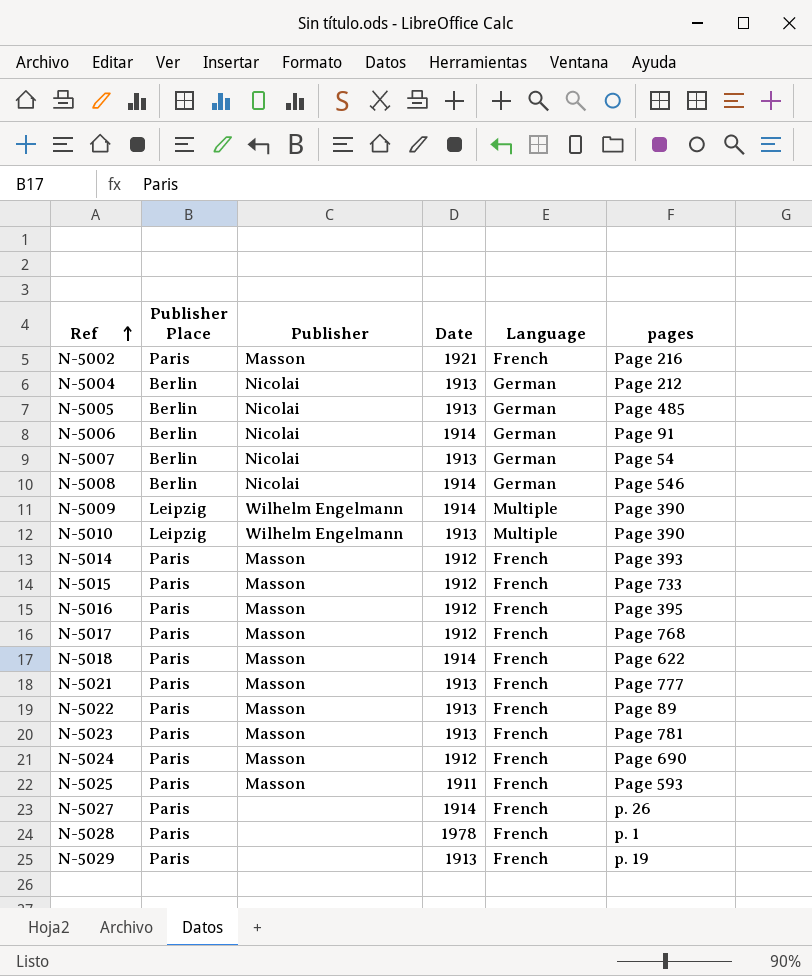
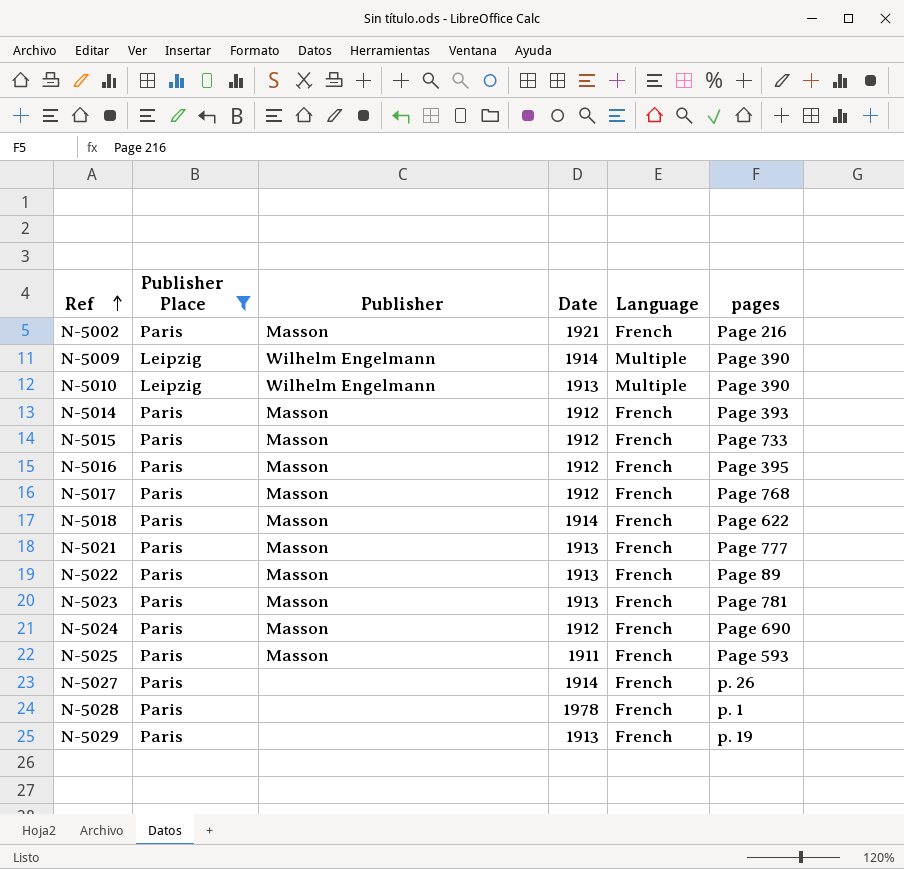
filter: none -> Publisher Place != Berlin

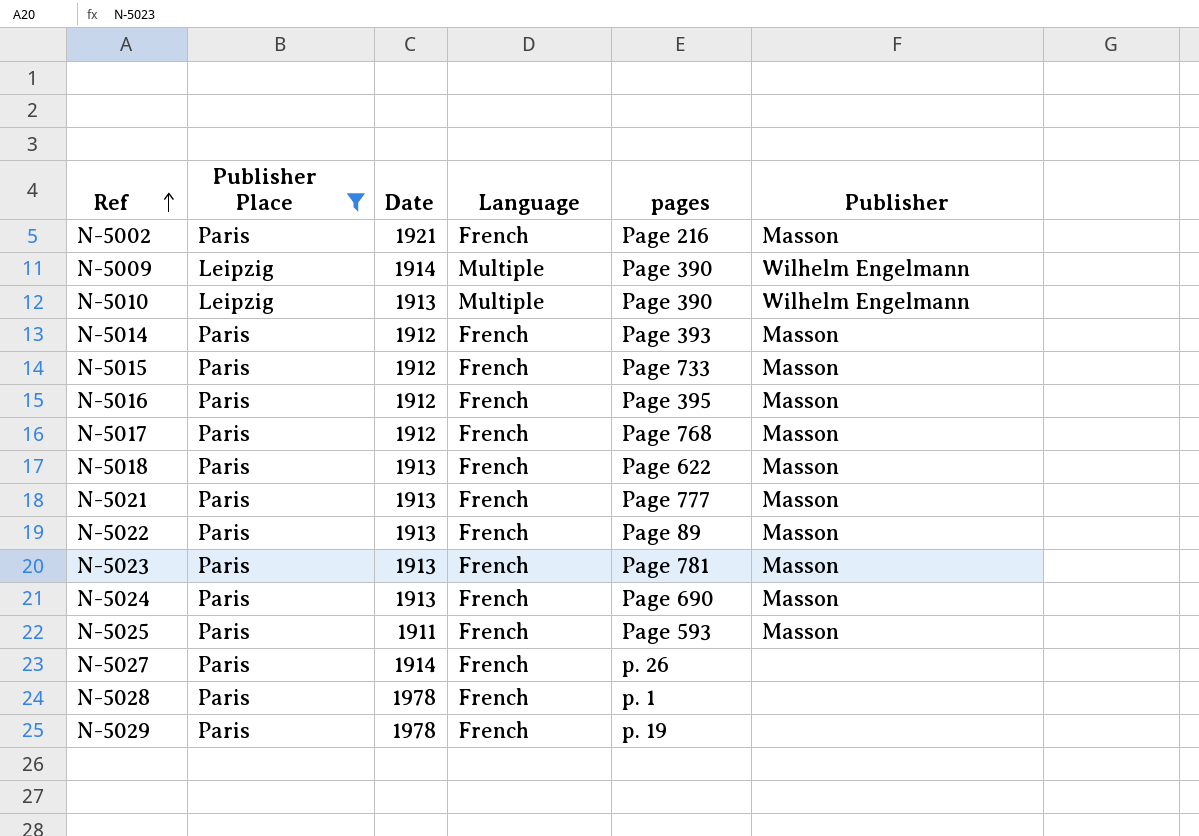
column Publisher | position: 3 -> 6
N-5018 | Date: 1914 -> 1913
N-5024 | Date: 1912 -> 1913
N-5029 | Date: 1913 -> 1978

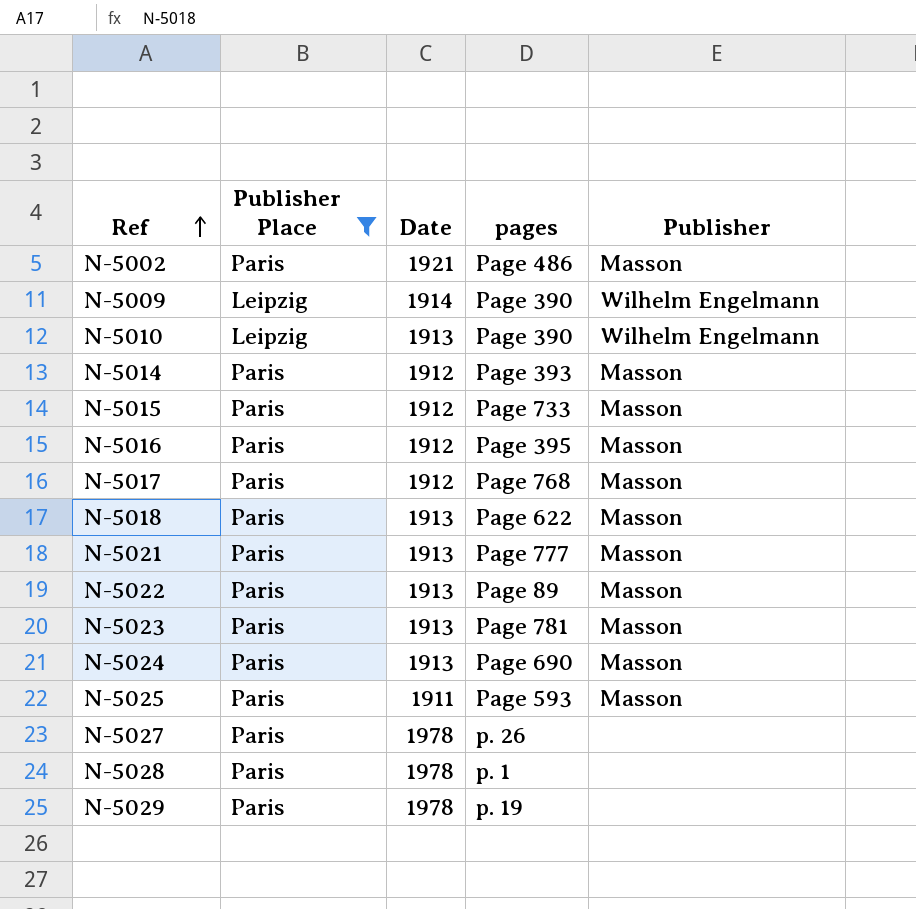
column Language | position: 4 -> none
N-5002 | pages: Page 216 -> Page 486
N-5027 | Date: 1914 -> 1978

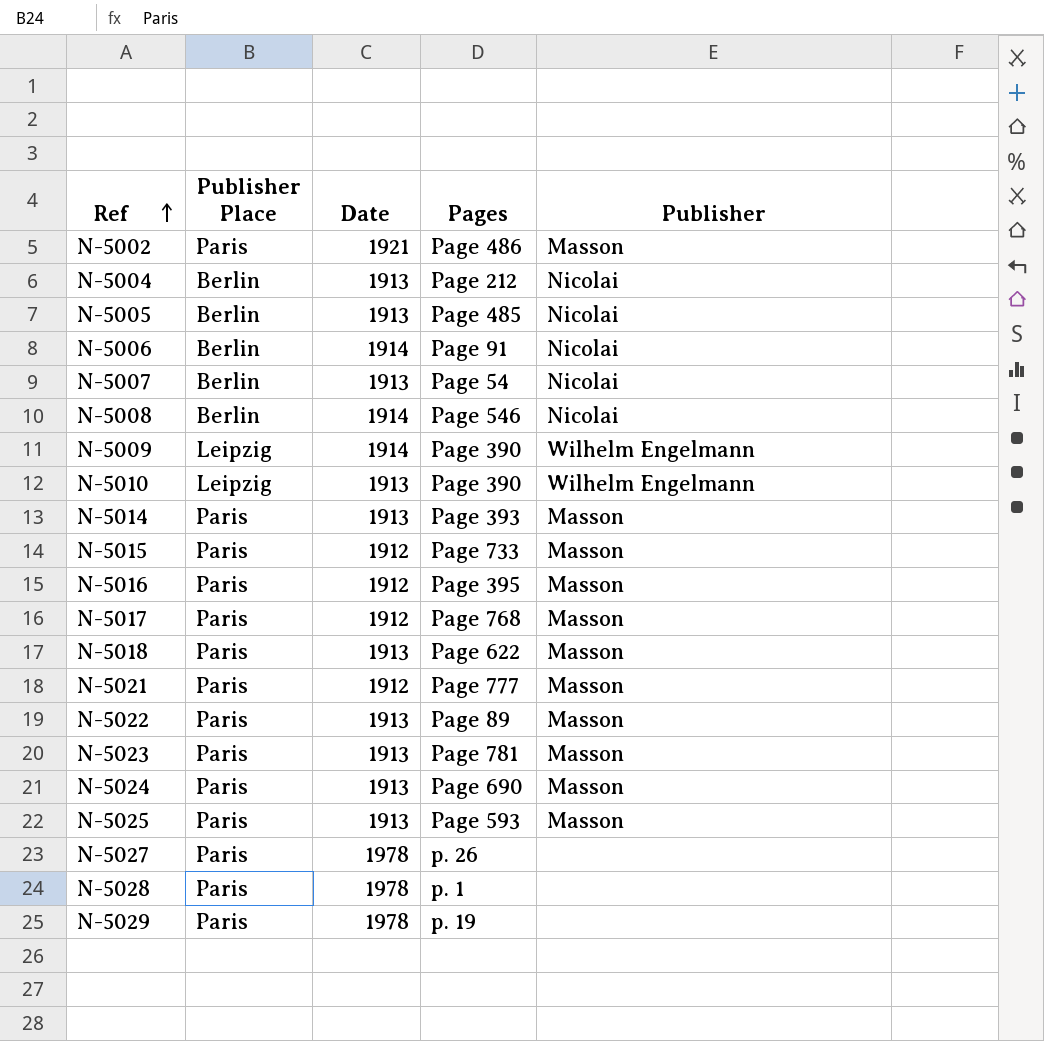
filter: Publisher Place != Berlin -> none
column name: pages -> Pages
N-5014 | Date: 1912 -> 1913
N-5021 | Date: 1913 -> 1912
N-5025 | Date: 1911 -> 1913

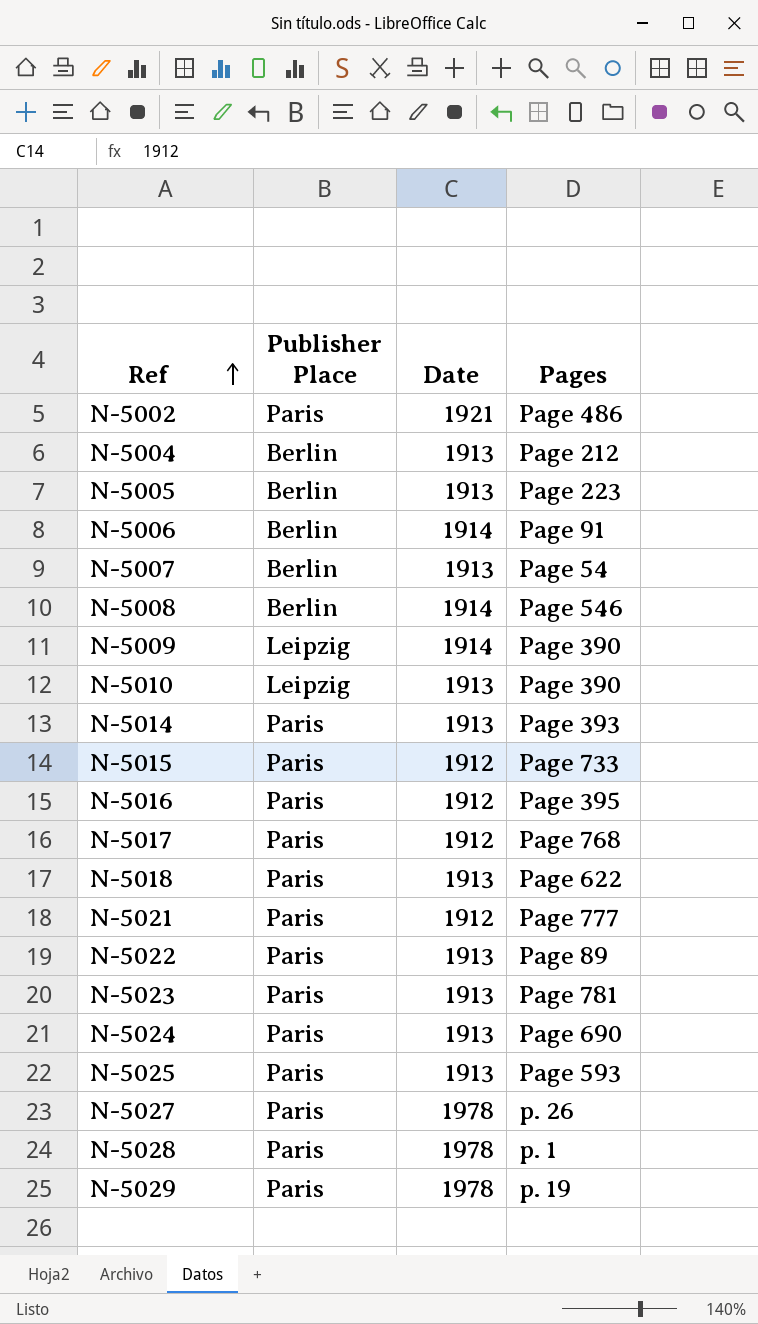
column Publisher | position: 5 -> none
N-5005 | Pages: Page 485 -> Page 223

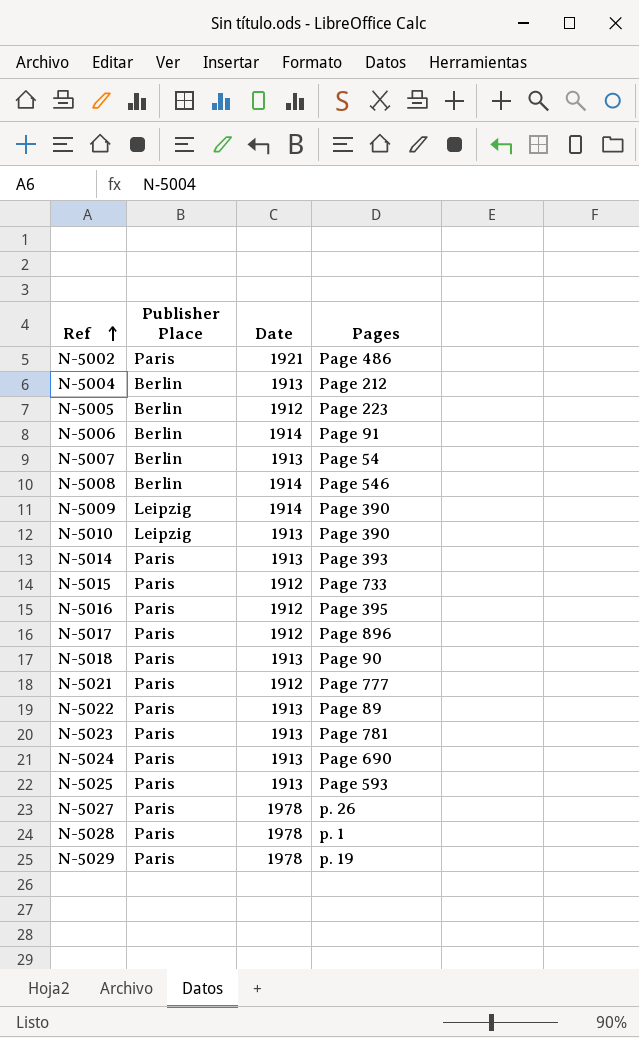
N-5005 | Date: 1913 -> 1912
N-5017 | Pages: Page 768 -> Page 896
N-5018 | Pages: Page 622 -> Page 90

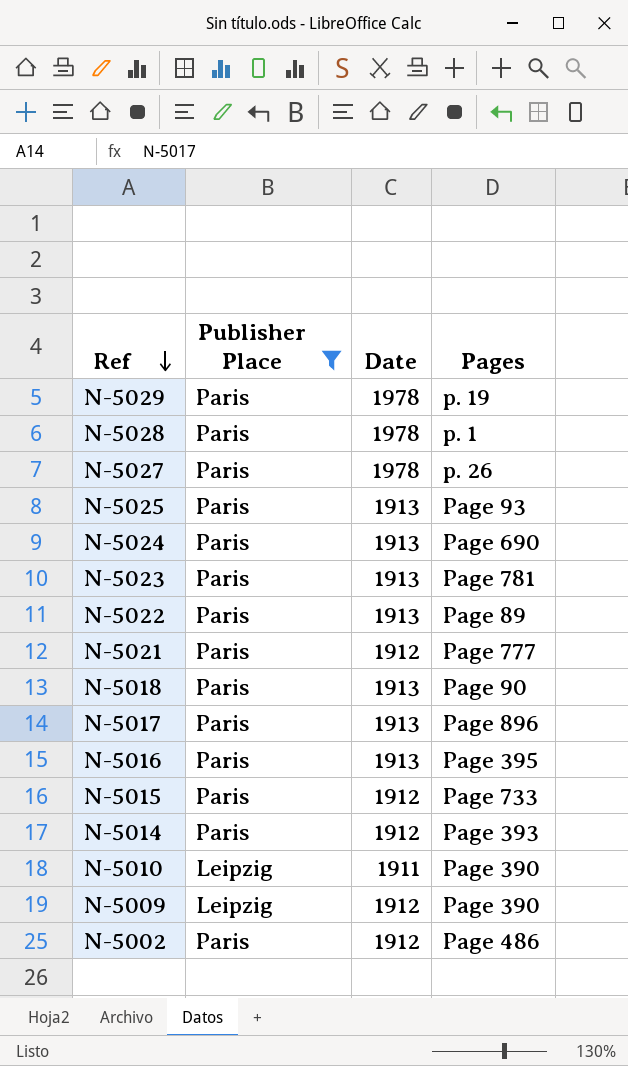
filter: none -> Publisher Place != Berlin
row order: Ref ascending -> Ref descending
N-5025 | Pages: Page 593 -> Page 93
N-5017 | Date: 1912 -> 1913
N-5016 | Date: 1912 -> 1913
N-5014 | Date: 1913 -> 1912
N-5010 | Date: 1913 -> 1911
N-5009 | Date: 1914 -> 1912
N-5002 | Date: 1921 -> 1912

